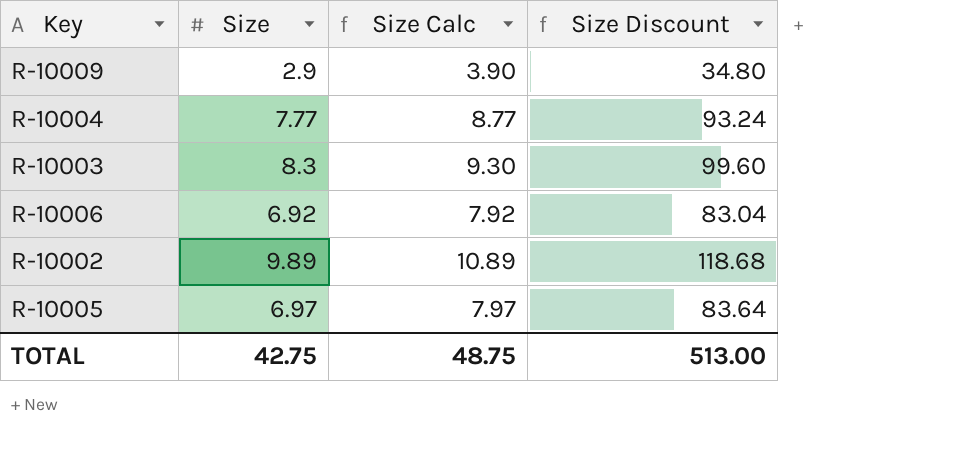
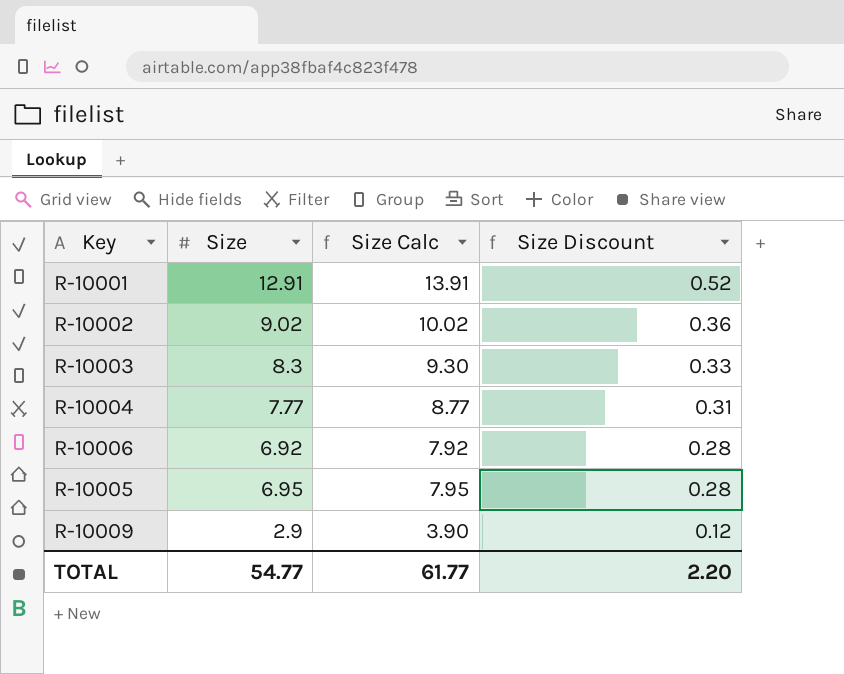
row order: none -> Size Discount descending
column Size Discount | formula: [Size] * 12 -> [Size] * 0.04
row R-10001: none -> 12.91 | 13.91 | 0.52
R-10002 | Size: 9.89 -> 9.02
R-10002 | Size Calc: 10.89 -> 10.02
R-10005 | Size: 6.97 -> 6.95
R-10005 | Size Calc: 7.97 -> 7.95
TOTAL | Size: 42.75 -> 54.77
TOTAL | Size Calc: 48.75 -> 61.77
TOTAL | Size Discount: 513.00 -> 2.20

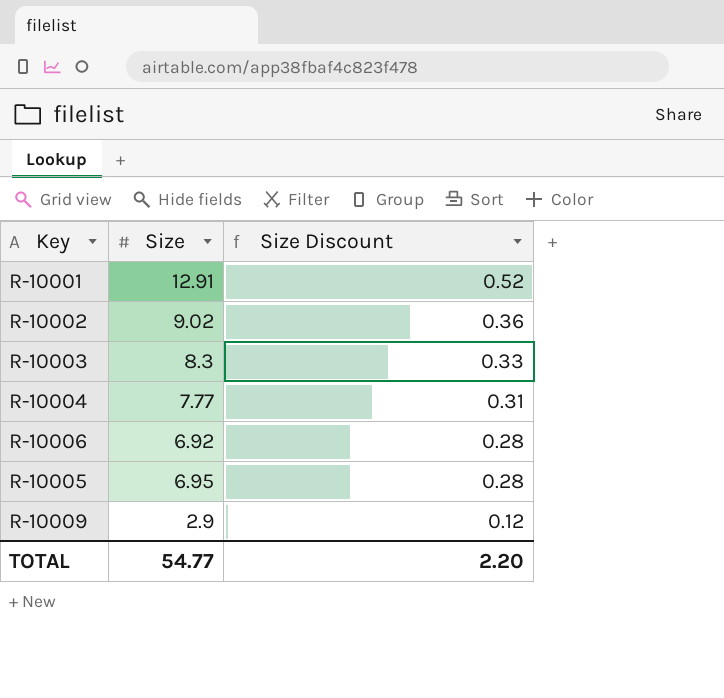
column Size Calc | formula: [Size] + 1 -> none

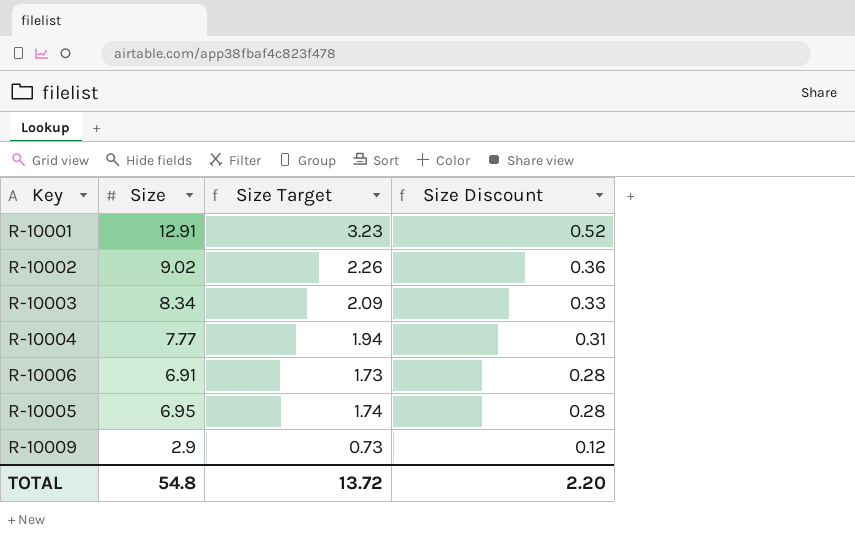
column Size Target | formula: none -> [Size] * 0.25
R-10003 | Size: 8.3 -> 8.34
R-10006 | Size: 6.92 -> 6.91
TOTAL | Size: 54.77 -> 54.8

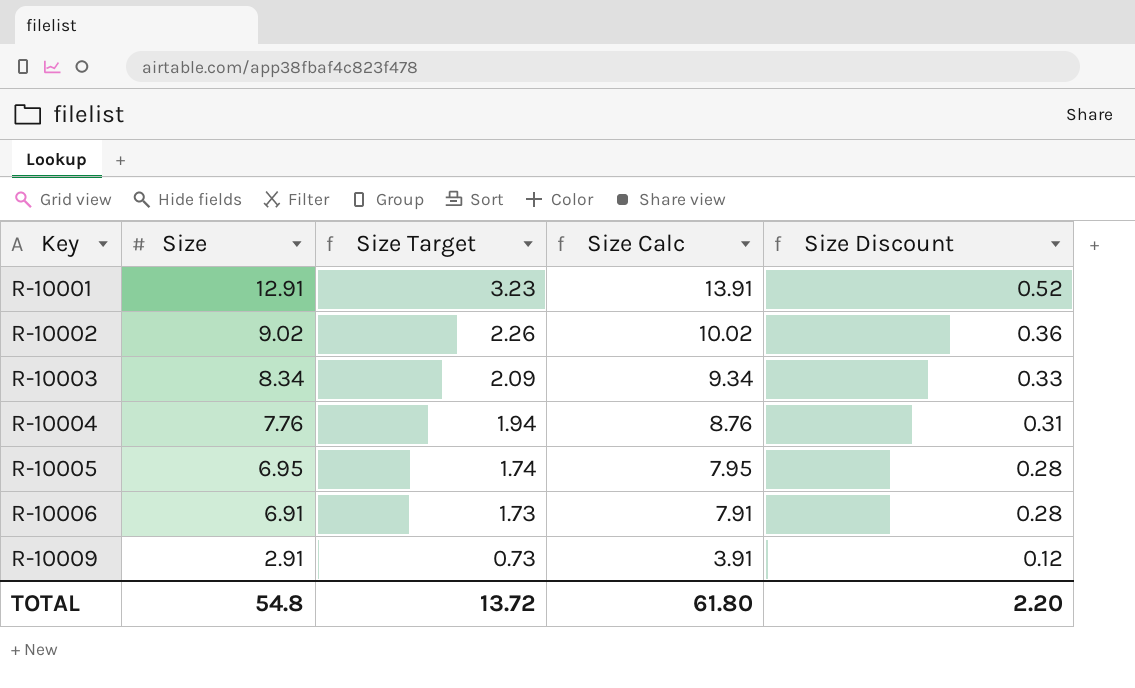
row order: Size Discount descending -> Key ascending
column Size Calc | formula: none -> [Size] + 1
R-10004 | Size: 7.77 -> 7.76
R-10009 | Size: 2.9 -> 2.91

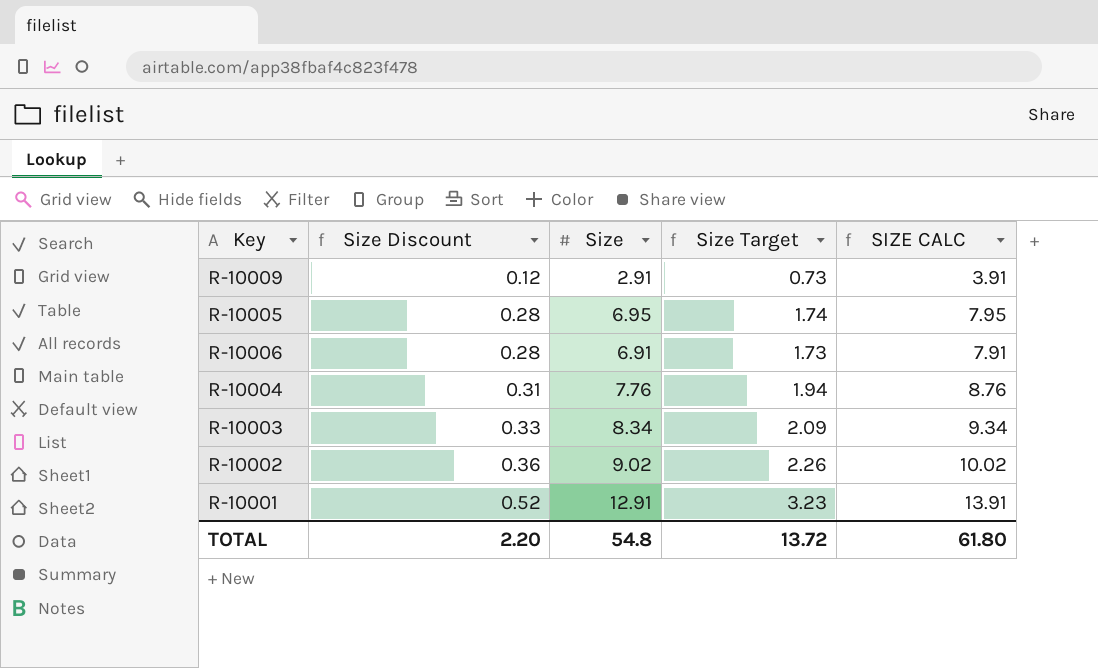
row order: Key ascending -> Size Discount ascending
column Size Discount | position: 5 -> 2
column name: Size Calc -> SIZE CALC

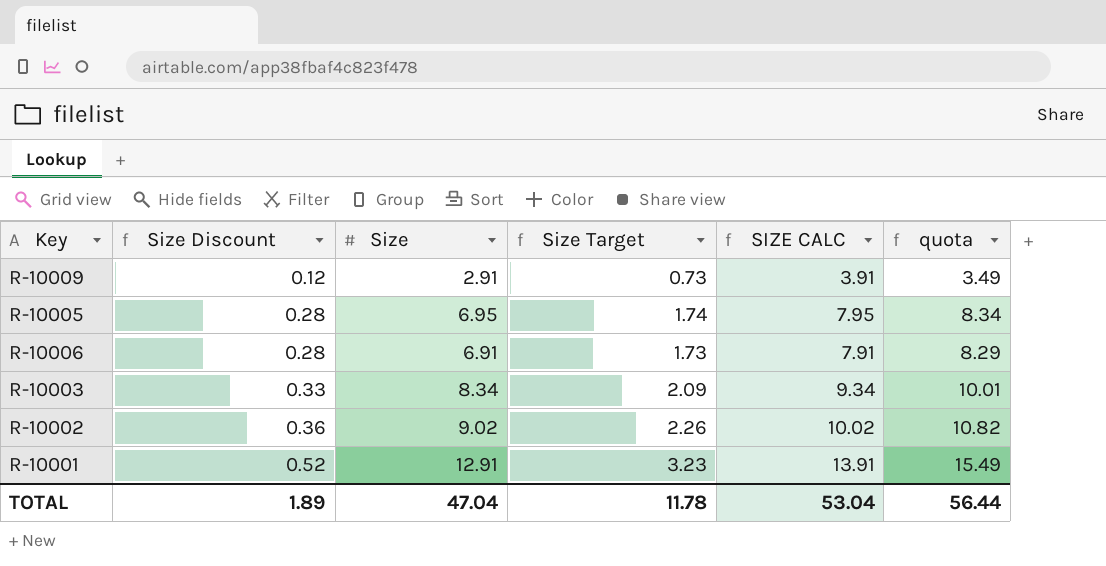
column quota | formula: none -> [Size] * 1.2
row R-10004: 0.31 | 7.76 | 1.94 | 8.76 -> none
TOTAL | Size Discount: 2.20 -> 1.89
TOTAL | Size: 54.8 -> 47.04
TOTAL | Size Target: 13.72 -> 11.78
TOTAL | SIZE CALC: 61.80 -> 53.04

